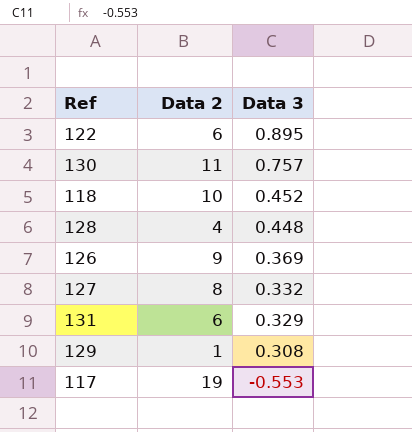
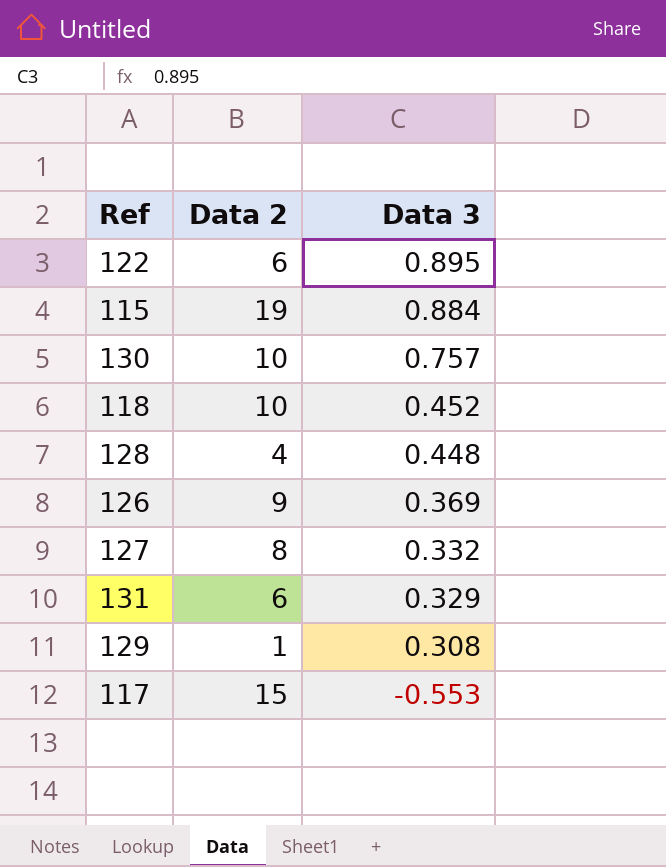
row 115: none -> 19 | 0.884
130 | Data 2: 11 -> 10
117 | Data 2: 19 -> 15

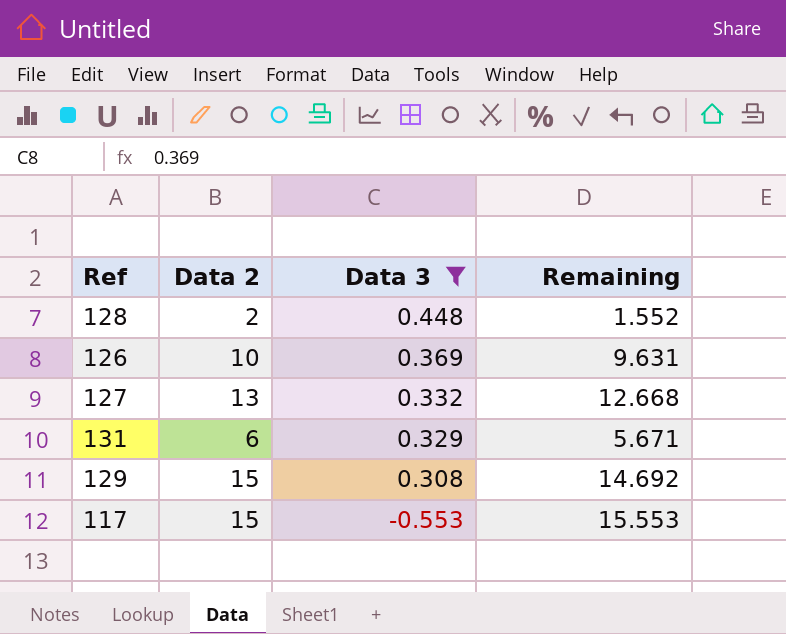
filter: none -> Data 3 <= 0.448
column Remaining | formula: none -> [Data 2] - [Data 3]
128 | Data 2: 4 -> 2
126 | Data 2: 9 -> 10
127 | Data 2: 8 -> 13
129 | Data 2: 1 -> 15

